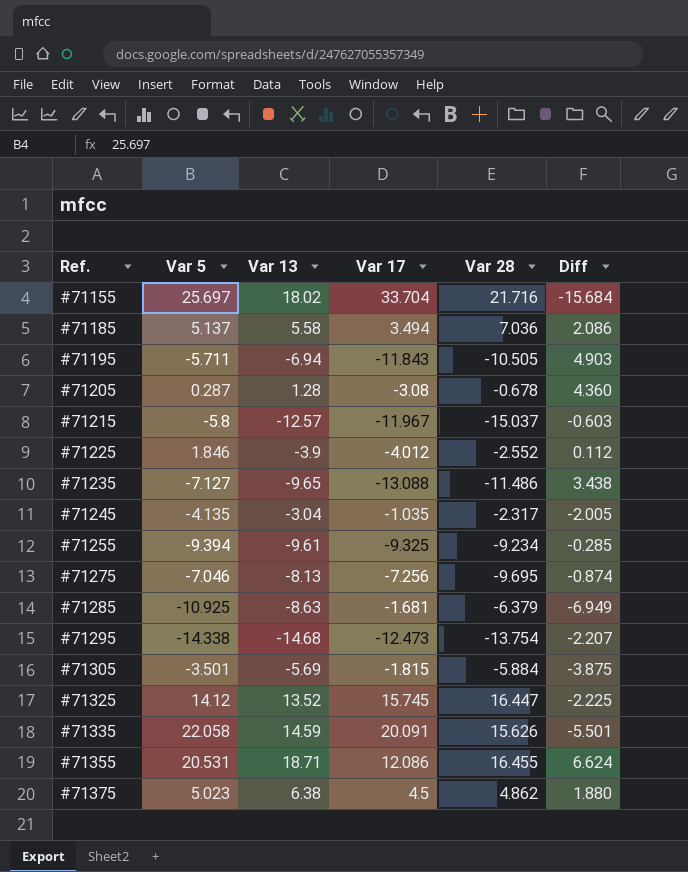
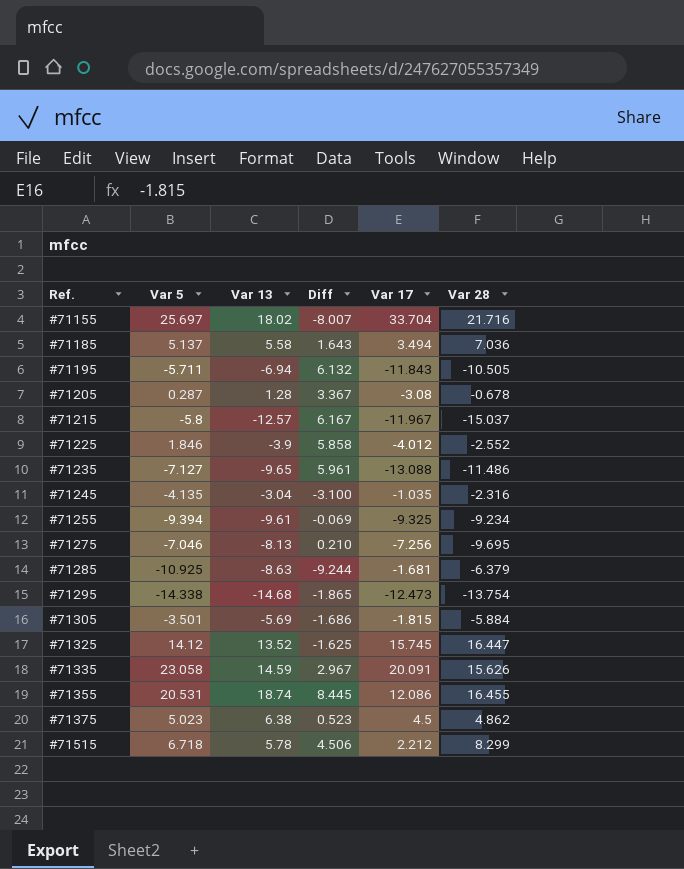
column Diff | formula: [Var 13] - [Var 17] -> [Var 5] - [Var 17]
column Diff | position: 6 -> 4
#71245 | Var 28: -2.317 -> -2.316
#71335 | Var 5: 22.058 -> 23.058
#71355 | Var 13: 18.71 -> 18.74
row #71515: none -> 6.718 | 5.78 | 4.506 | 2.212 | 8.299

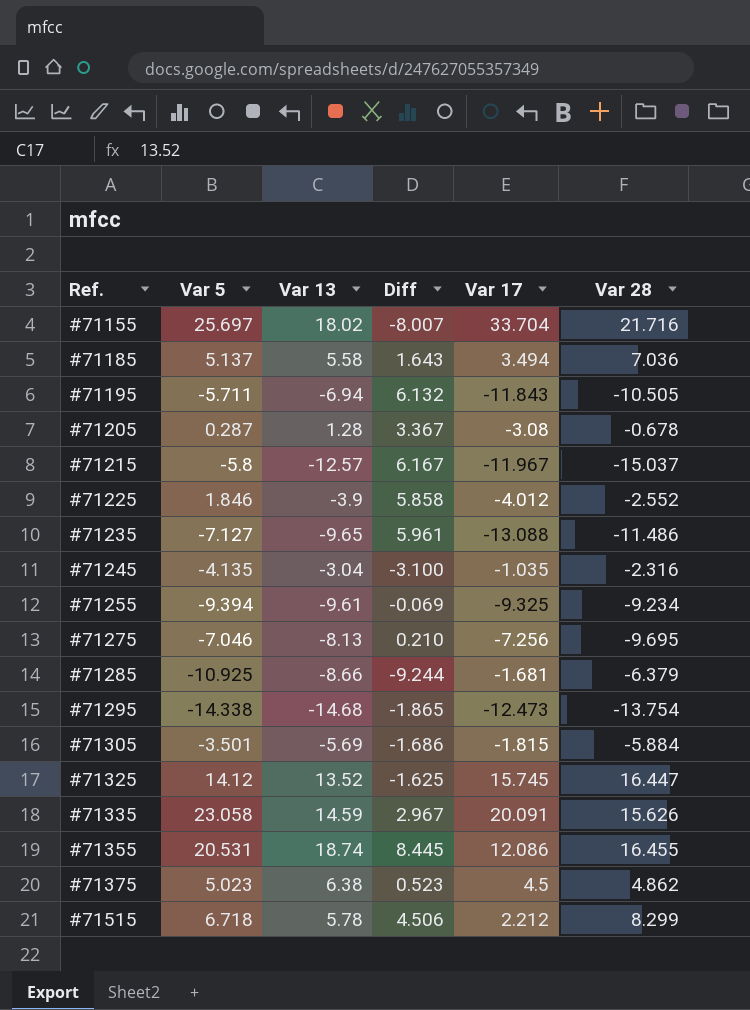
#71285 | Var 13: -8.63 -> -8.66

